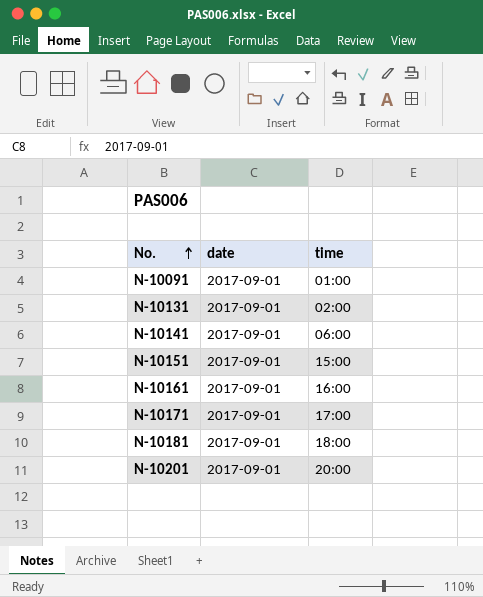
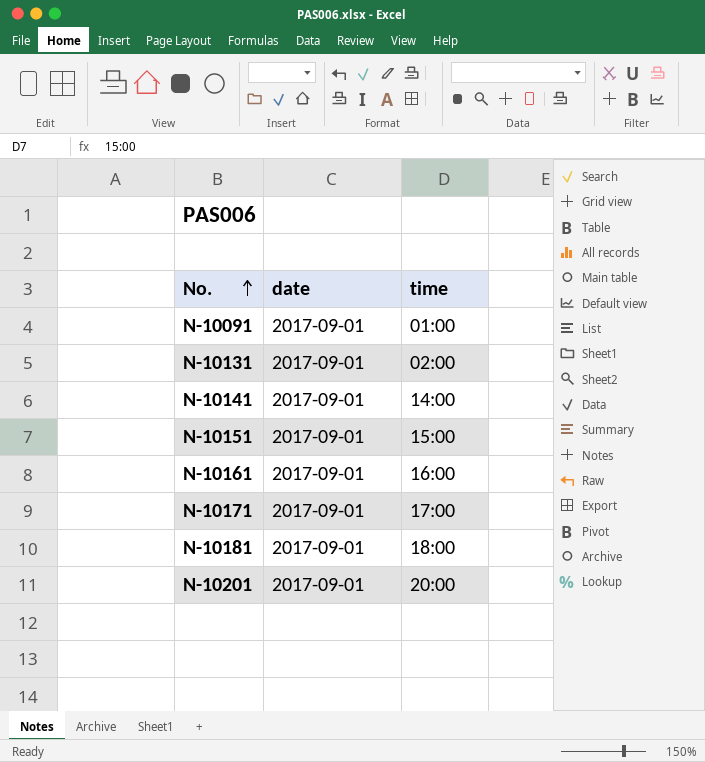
N-10141 | time: 06:00 -> 14:00

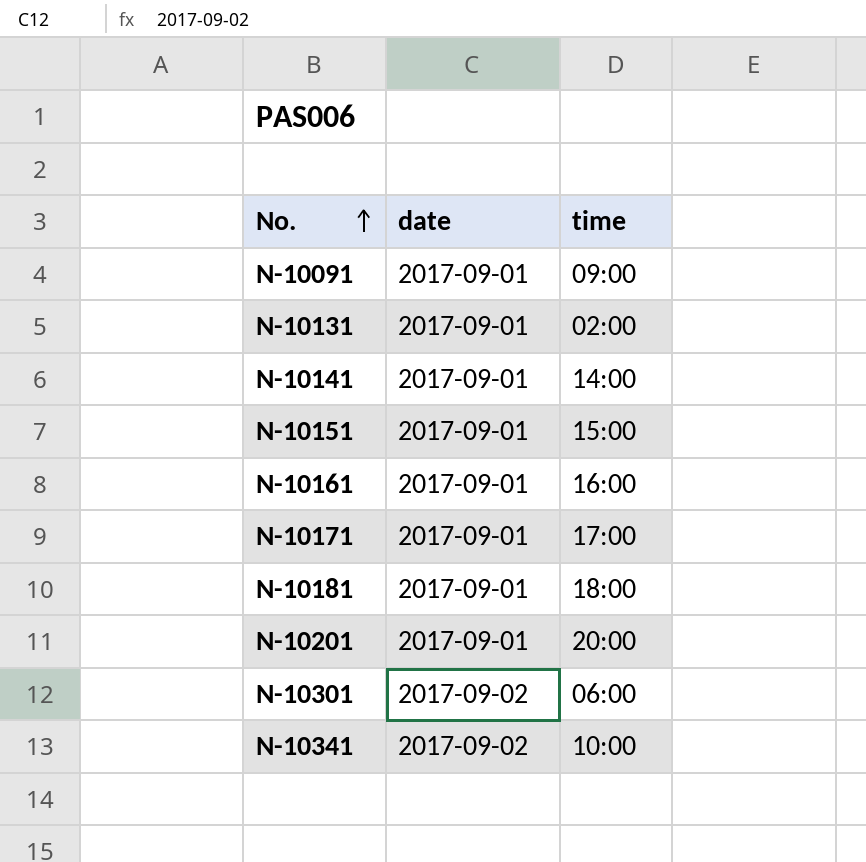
N-10091 | time: 01:00 -> 09:00
row N-10301: none -> 2017-09-02 | 06:00
row N-10341: none -> 2017-09-02 | 10:00

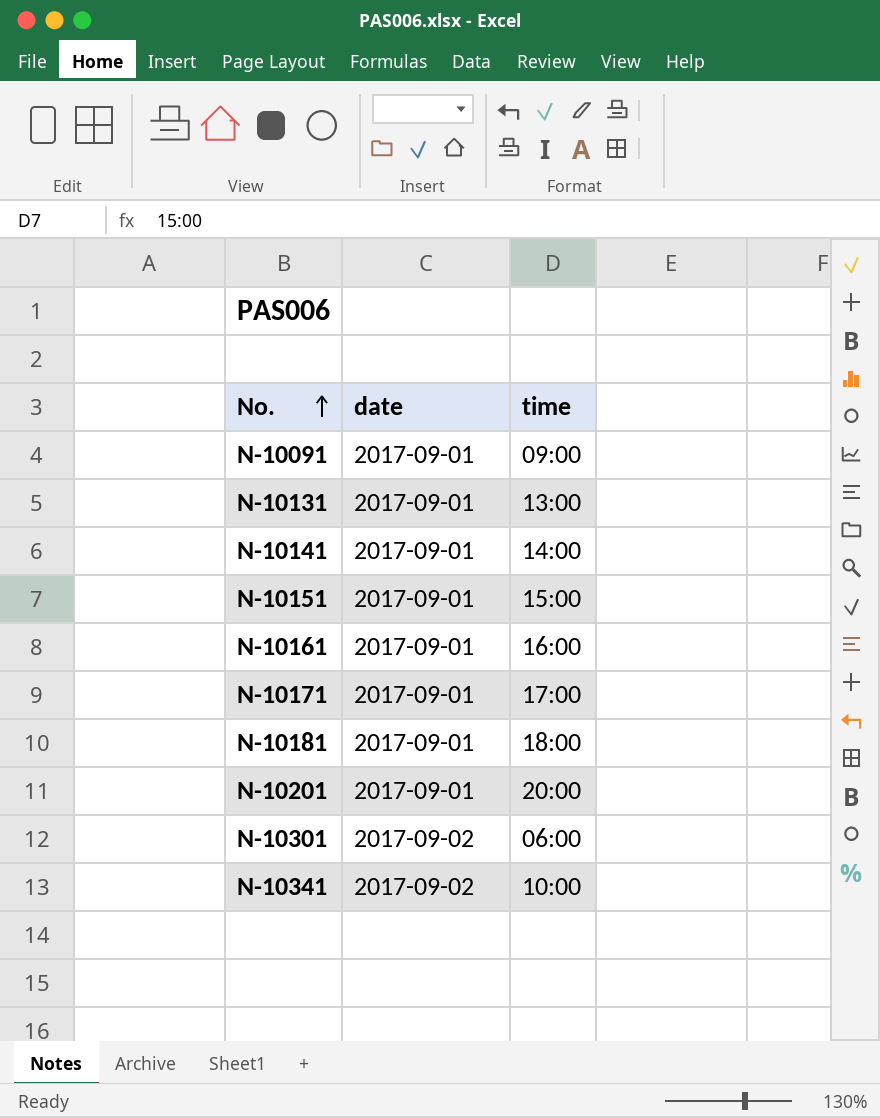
N-10131 | time: 02:00 -> 13:00

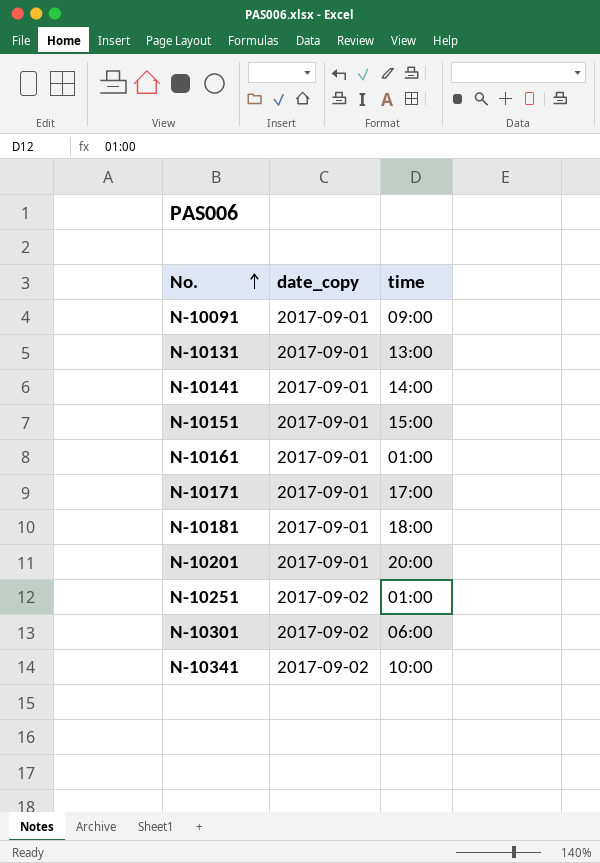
column name: date -> date_copy
N-10161 | time: 16:00 -> 01:00
row N-10251: none -> 2017-09-02 | 01:00

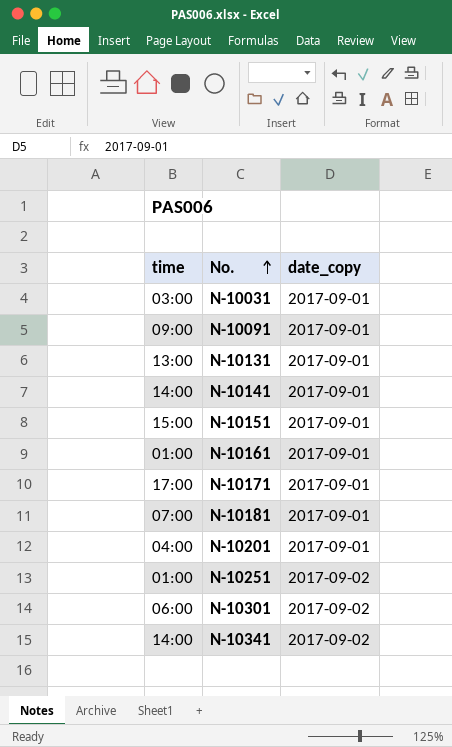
column time | position: 3 -> 1
row N-10031: none -> 03:00 | 2017-09-01
N-10181 | time: 18:00 -> 07:00
N-10201 | time: 20:00 -> 04:00
N-10341 | time: 10:00 -> 14:00

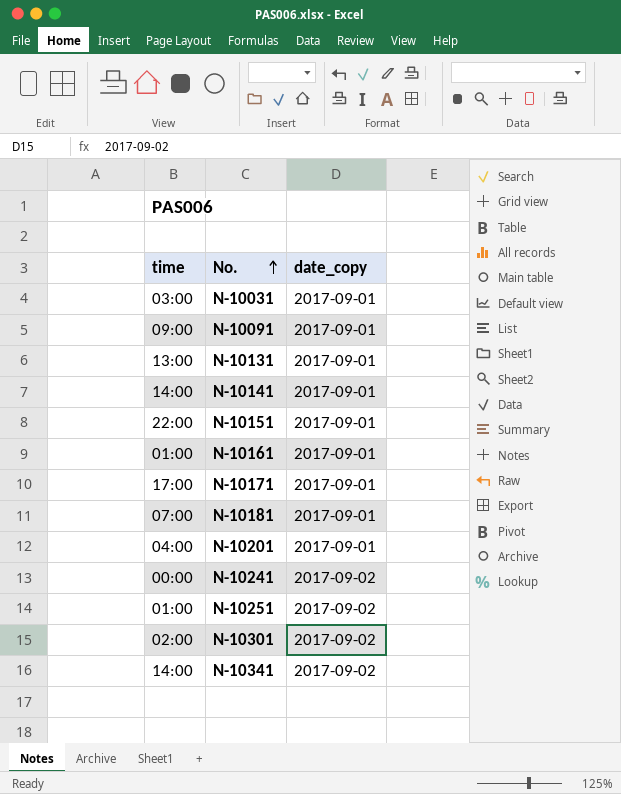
N-10151 | time: 15:00 -> 22:00
row N-10241: none -> 00:00 | 2017-09-02
N-10301 | time: 06:00 -> 02:00

